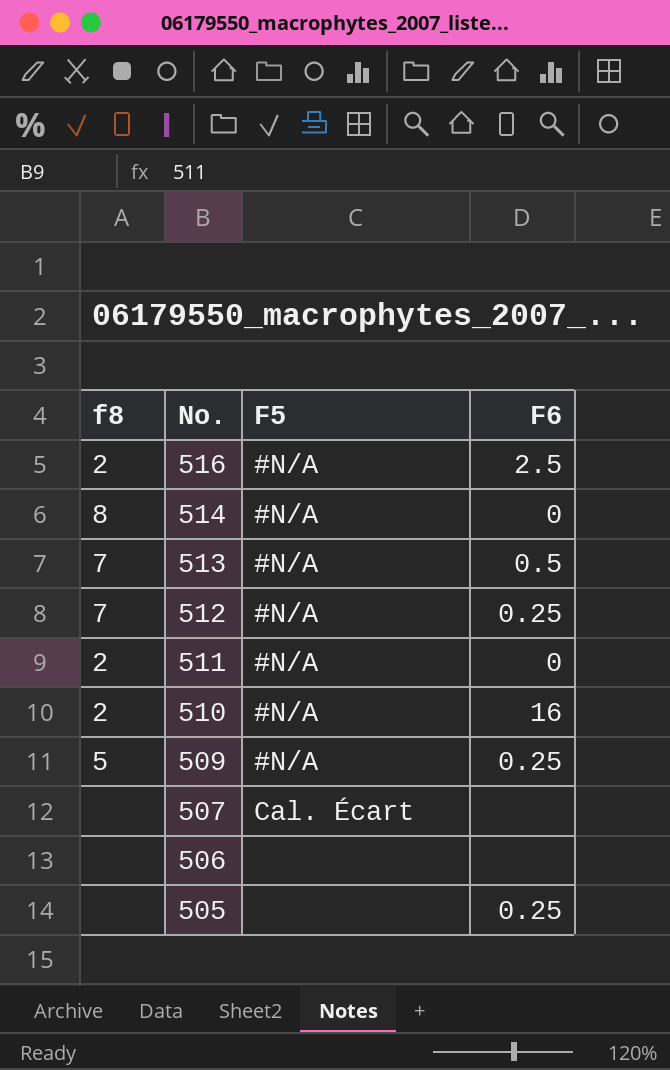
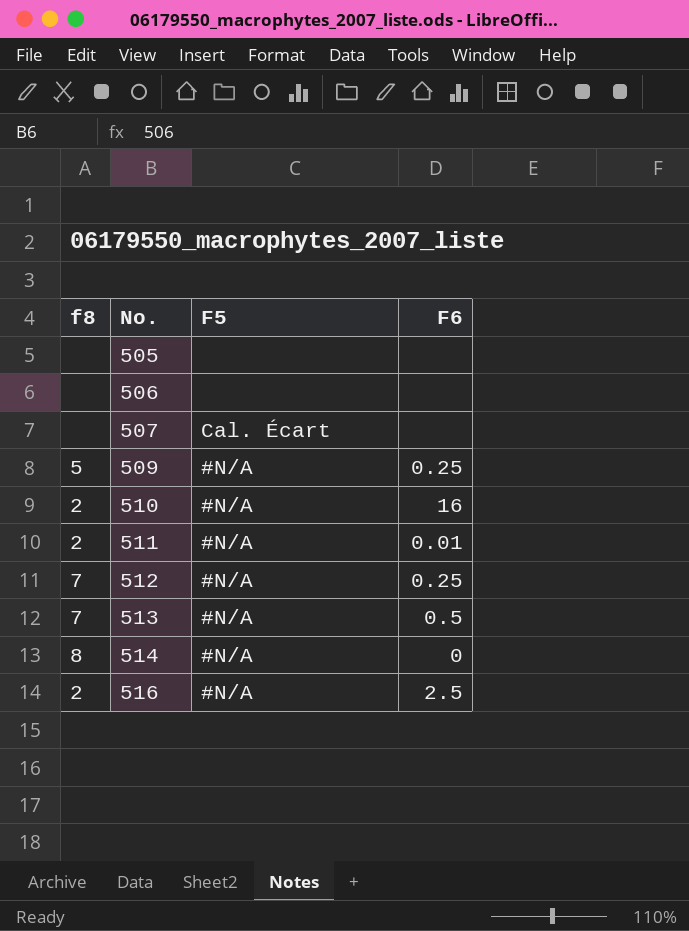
row order: No. descending -> No. ascending
505 | F6: 0.25 -> none
511 | F6: 0 -> 0.01

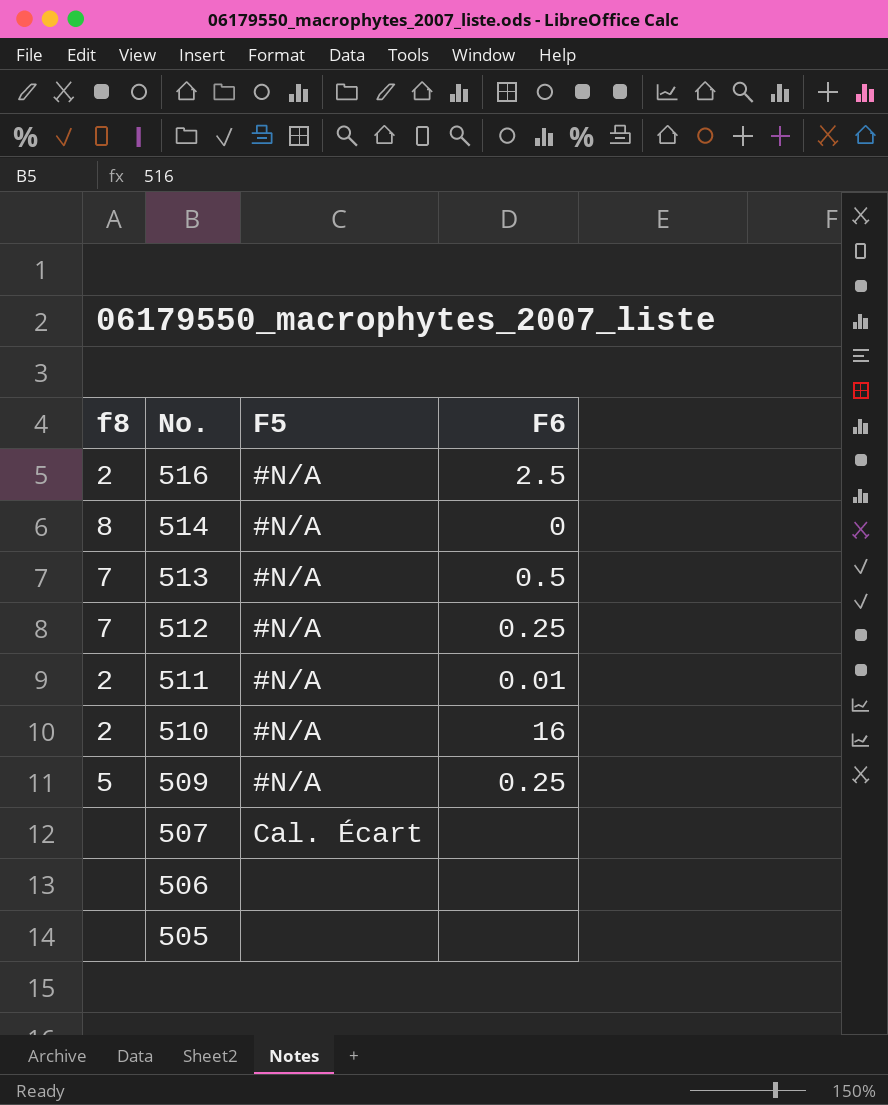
row order: No. ascending -> No. descending

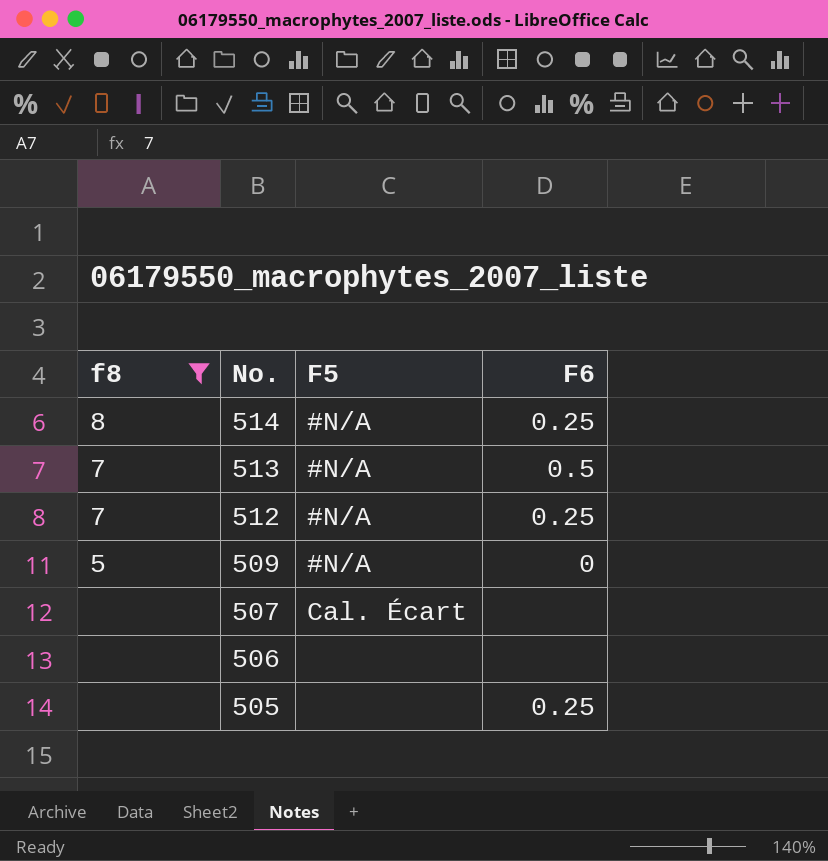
filter: none -> f8 != 2
514 | F6: 0 -> 0.25
509 | F6: 0.25 -> 0
505 | F6: none -> 0.25

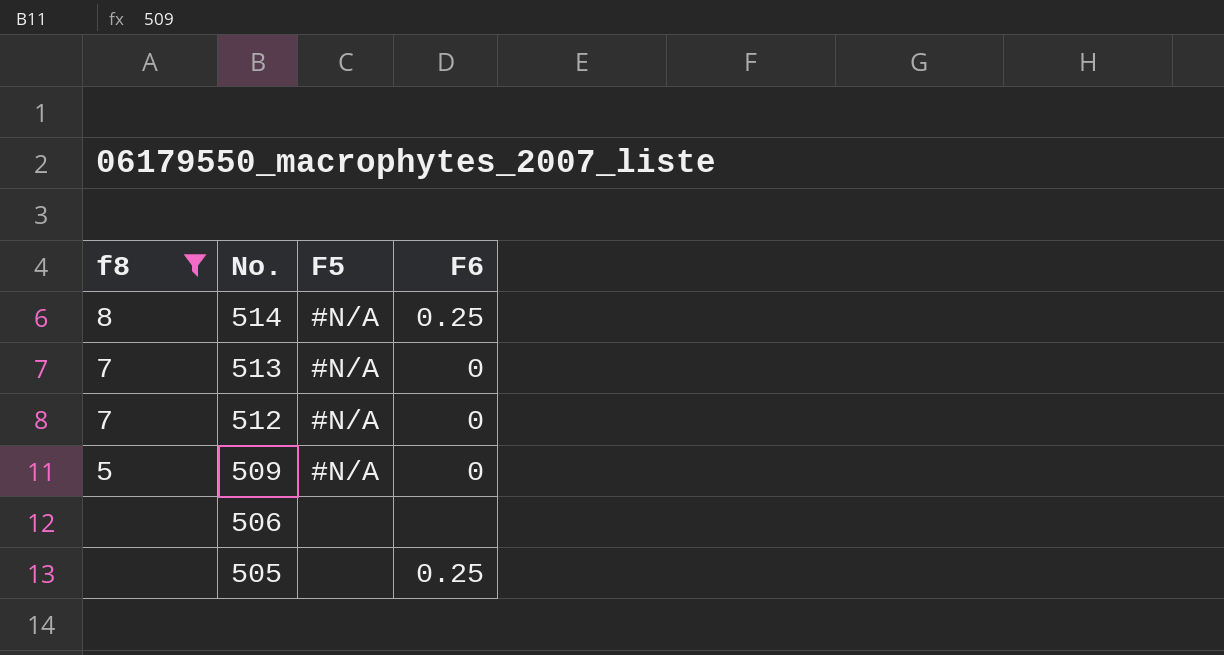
row 507: none | Cal. Écart | none -> none
513 | F6: 0.5 -> 0
512 | F6: 0.25 -> 0

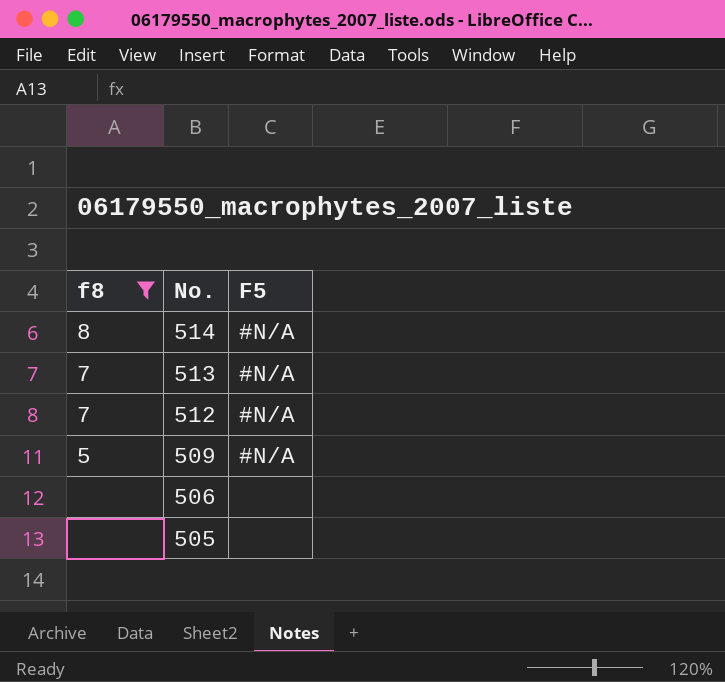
column F6 | position: 4 -> none

